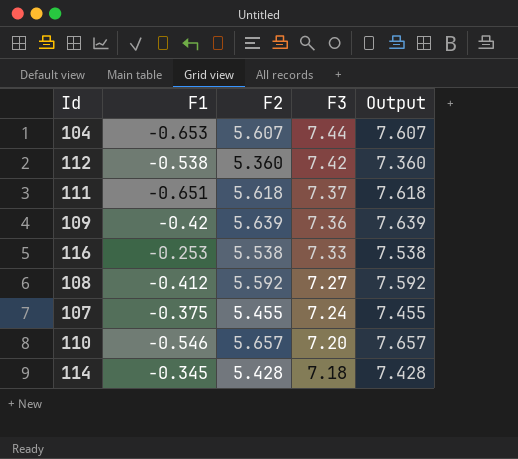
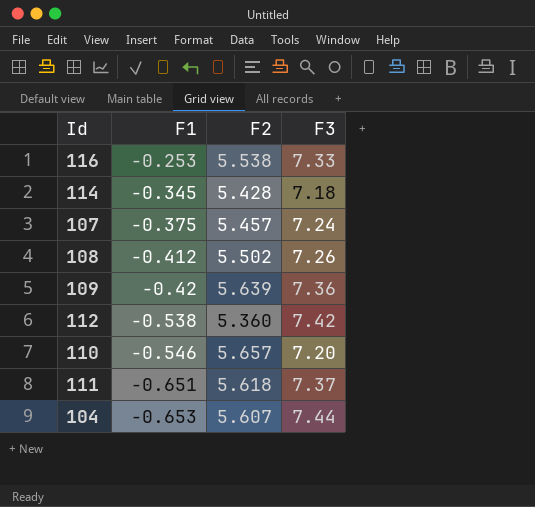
row order: F3 descending -> F1 descending
column Output | formula: [F2] + 2 -> none
107 | F2: 5.455 -> 5.457
108 | F2: 5.592 -> 5.502
108 | F3: 7.27 -> 7.26

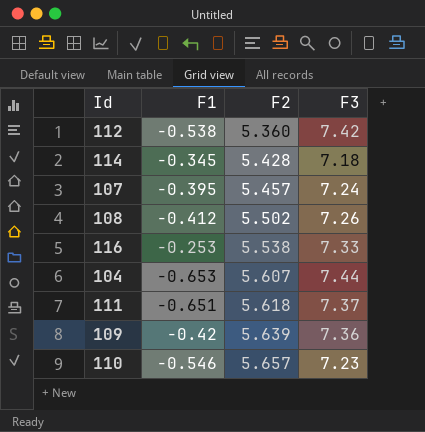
row order: F1 descending -> F2 ascending
107 | F1: -0.375 -> -0.395
110 | F3: 7.20 -> 7.23

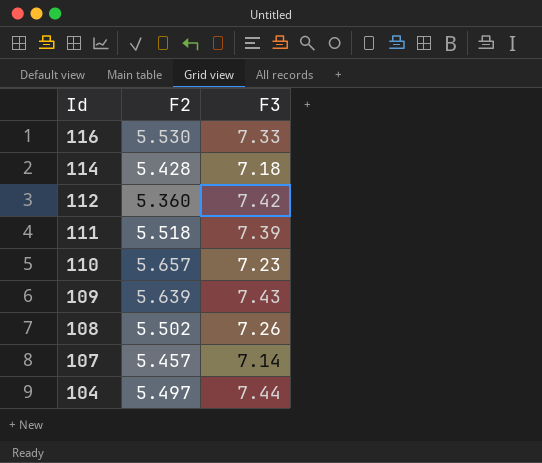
row order: F2 ascending -> Id descending
column F1 | position: 2 -> none
116 | F2: 5.538 -> 5.530
111 | F2: 5.618 -> 5.518
111 | F3: 7.37 -> 7.39
109 | F3: 7.36 -> 7.43
107 | F3: 7.24 -> 7.14
104 | F2: 5.607 -> 5.497

